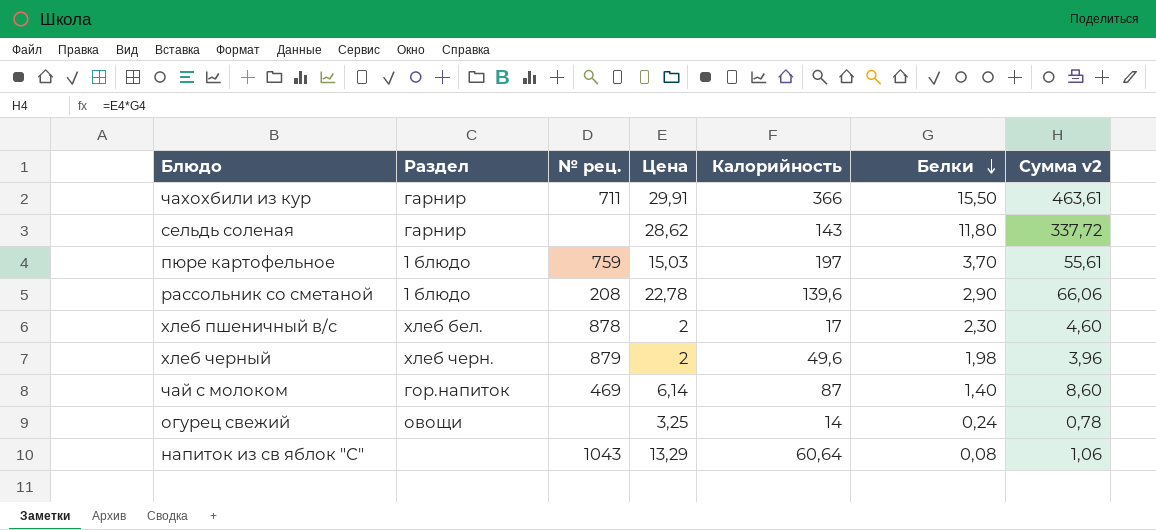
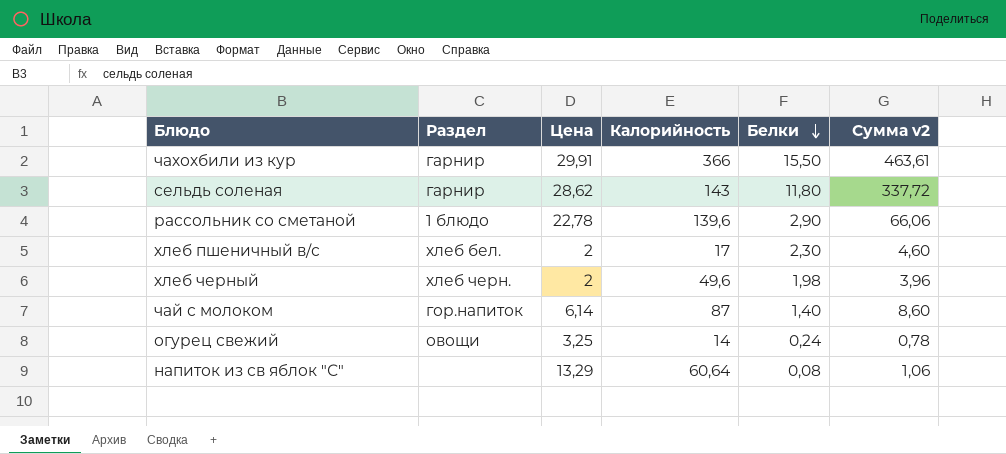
column № рец. | position: 3 -> none
row пюре картофельное: 1 блюдо | 759 | 15,03 | 197 | 3,70 | 55,61 -> none

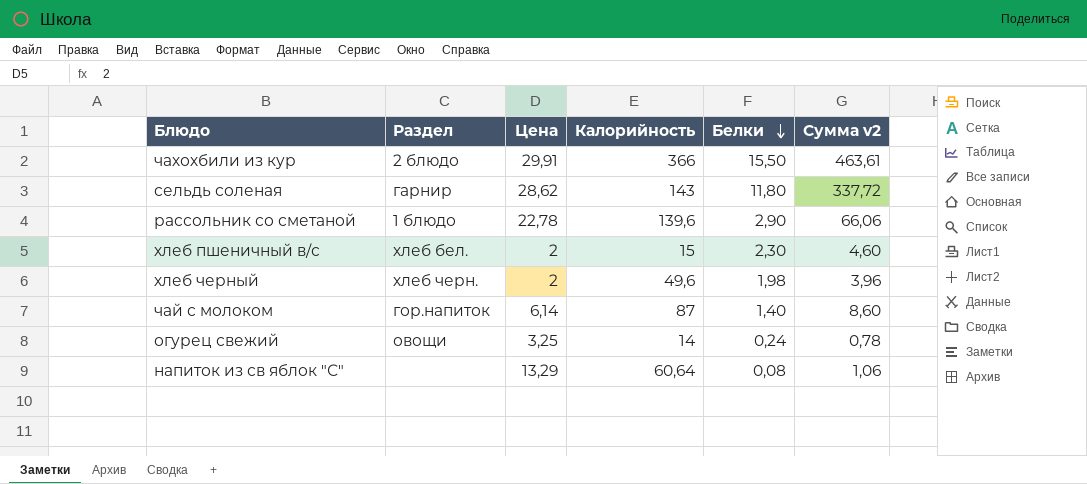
чахохбили из кур | Раздел: гарнир -> 2 блюдо
хлеб пшеничный в/с | Калорийность: 17 -> 15

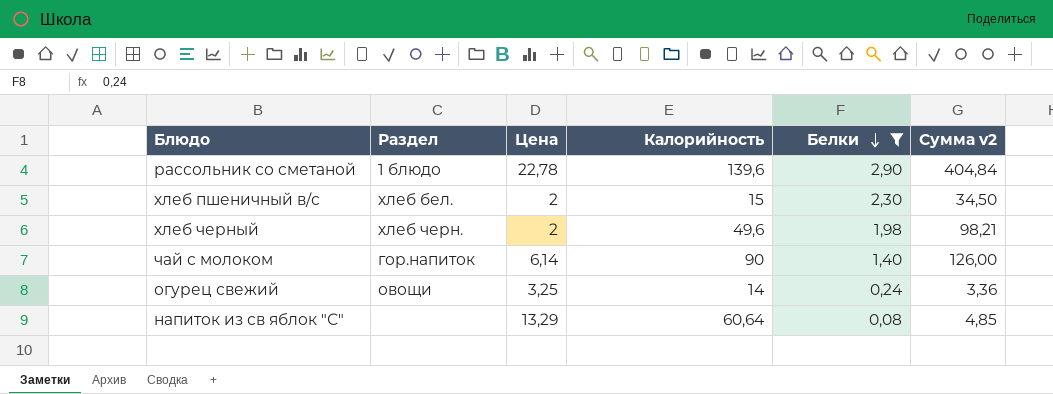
filter: none -> Белки <= 2,90
column Сумма v2 | formula: [Цена] * [Белки] -> [Калорийность] * [Белки]
чай с молоком | Калорийность: 87 -> 90

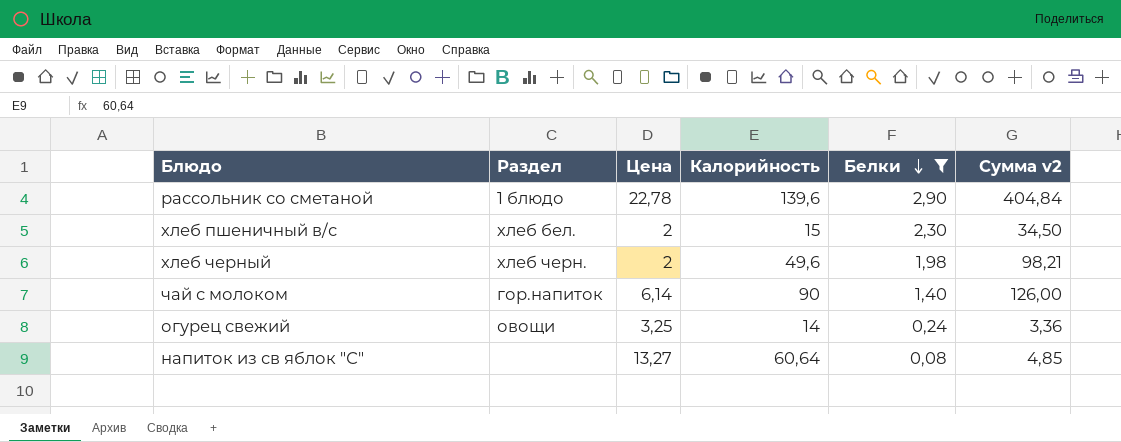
напиток из св яблок "С" | Цена: 13,29 -> 13,27

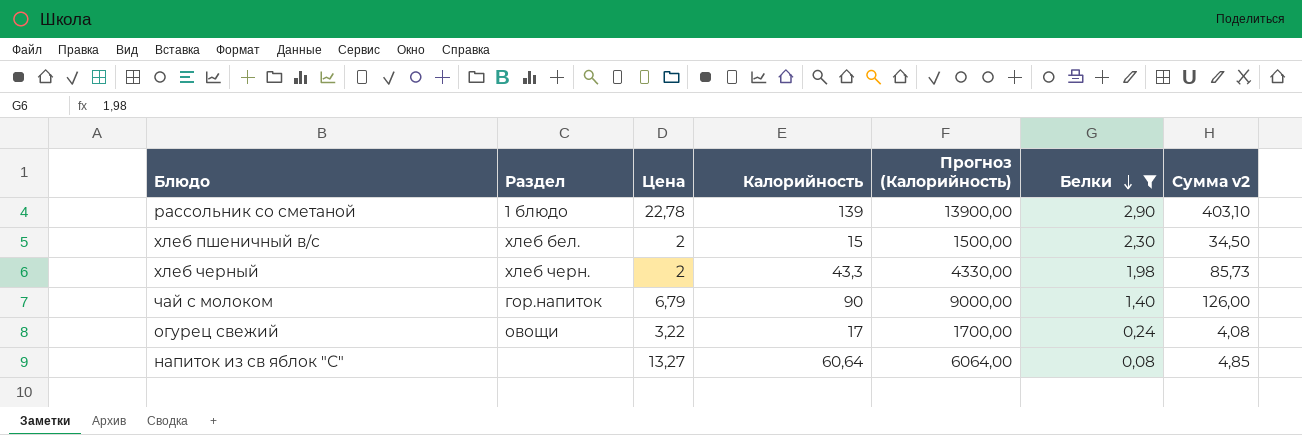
column Прогноз (Калорийность) | formula: none -> [Калорийность] * 100
рассольник со сметаной | Калорийность: 139,6 -> 139
рассольник со сметаной | Сумма v2: 404,84 -> 403,10
хлеб черный | Калорийность: 49,6 -> 43,3
хлеб черный | Сумма v2: 98,21 -> 85,73
чай с молоком | Цена: 6,14 -> 6,79
огурец свежий | Цена: 3,25 -> 3,22
огурец свежий | Калорийность: 14 -> 17
огурец свежий | Сумма v2: 3,36 -> 4,08

